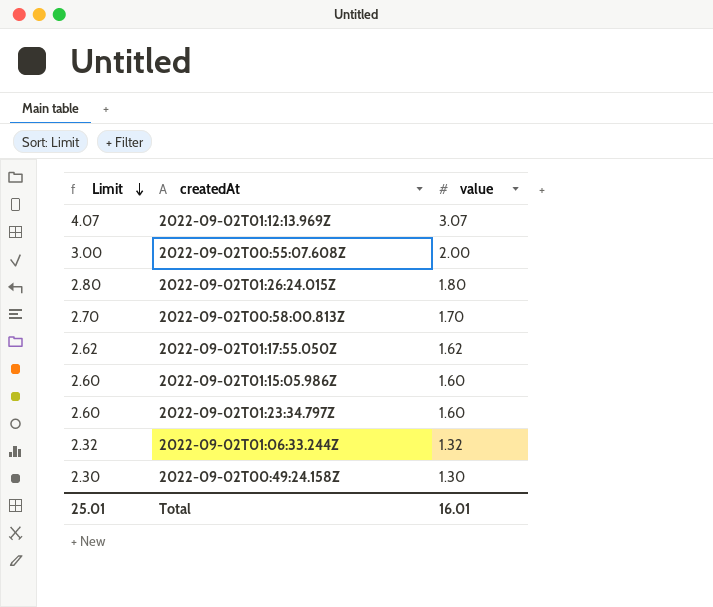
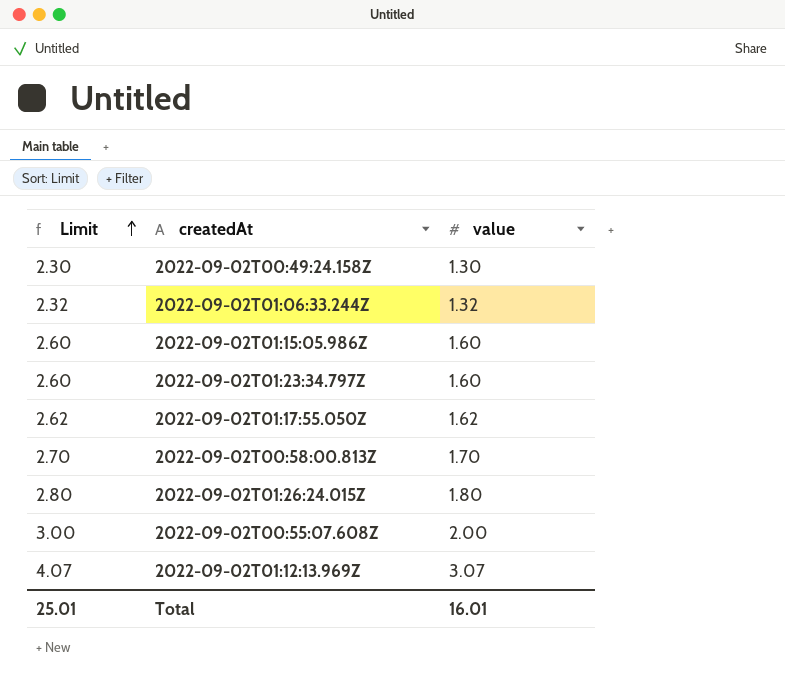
row order: Limit descending -> Limit ascending

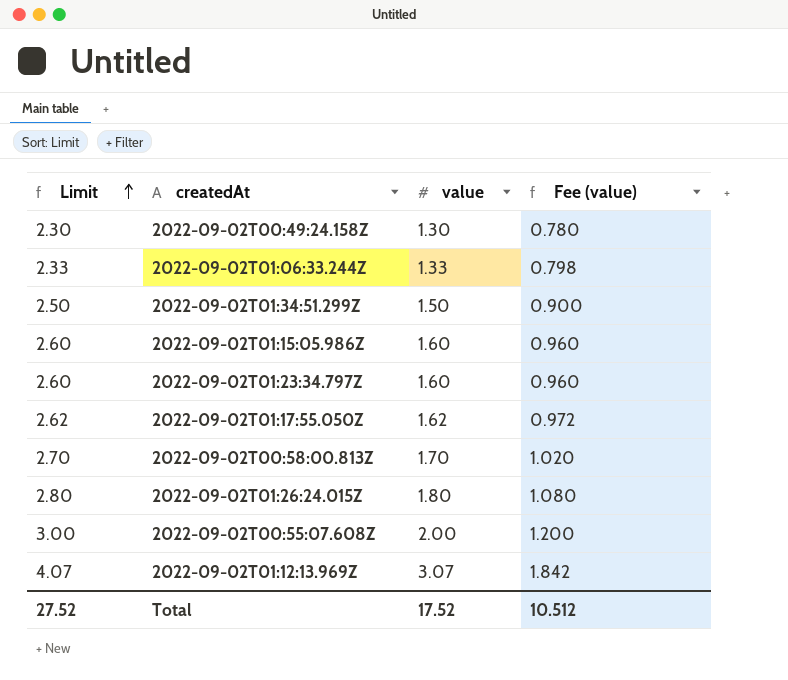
column Fee (value) | formula: none -> [value] * 0.6
2022-09-02T01:06:33.244Z | Limit: 2.32 -> 2.33
2022-09-02T01:06:33.244Z | value: 1.32 -> 1.33
row 2022-09-02T01:34:51.299Z: none -> 2.50 | 1.50 | 0.900
Total | Limit: 25.01 -> 27.52
Total | value: 16.01 -> 17.52

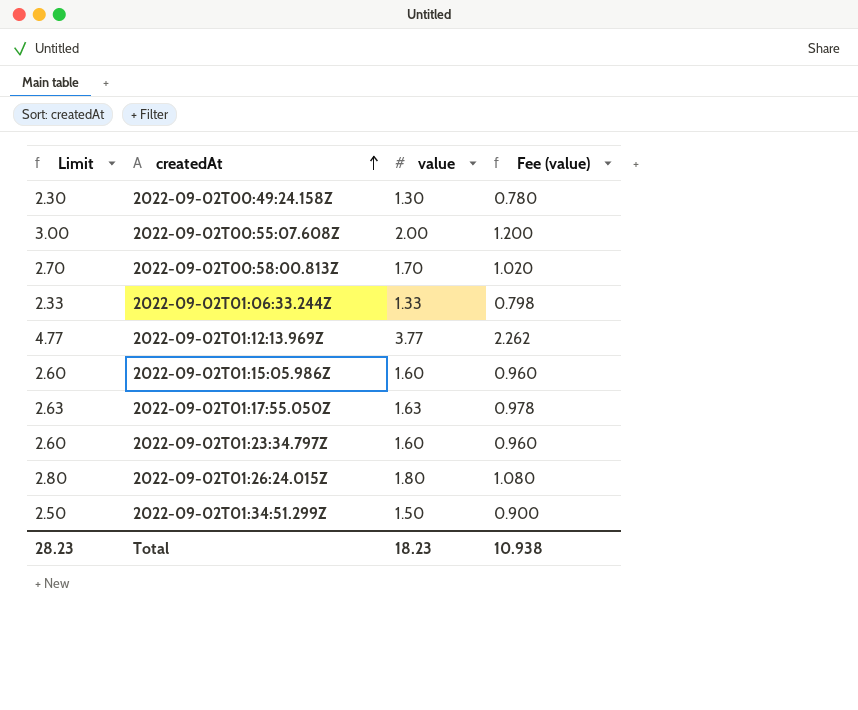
row order: Limit ascending -> createdAt ascending
2022-09-02T01:12:13.969Z | Limit: 4.07 -> 4.77
2022-09-02T01:12:13.969Z | value: 3.07 -> 3.77
2022-09-02T01:12:13.969Z | Fee (value): 1.842 -> 2.262
2022-09-02T01:17:55.050Z | Limit: 2.62 -> 2.63
2022-09-02T01:17:55.050Z | value: 1.62 -> 1.63
2022-09-02T01:17:55.050Z | Fee (value): 0.972 -> 0.978
Total | Limit: 27.52 -> 28.23
Total | value: 17.52 -> 18.23
Total | Fee (value): 10.512 -> 10.938

